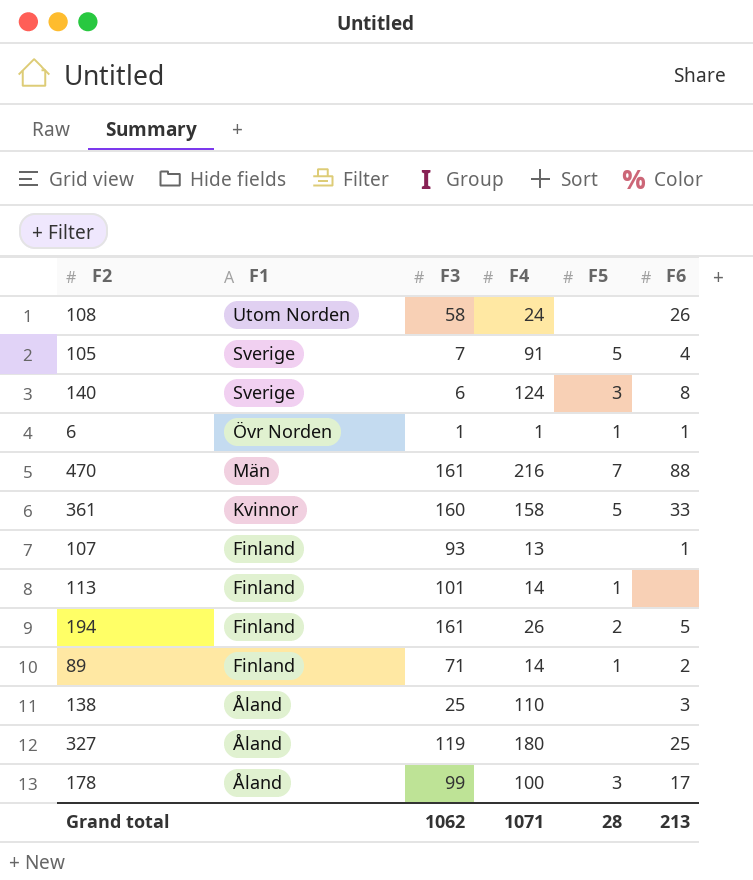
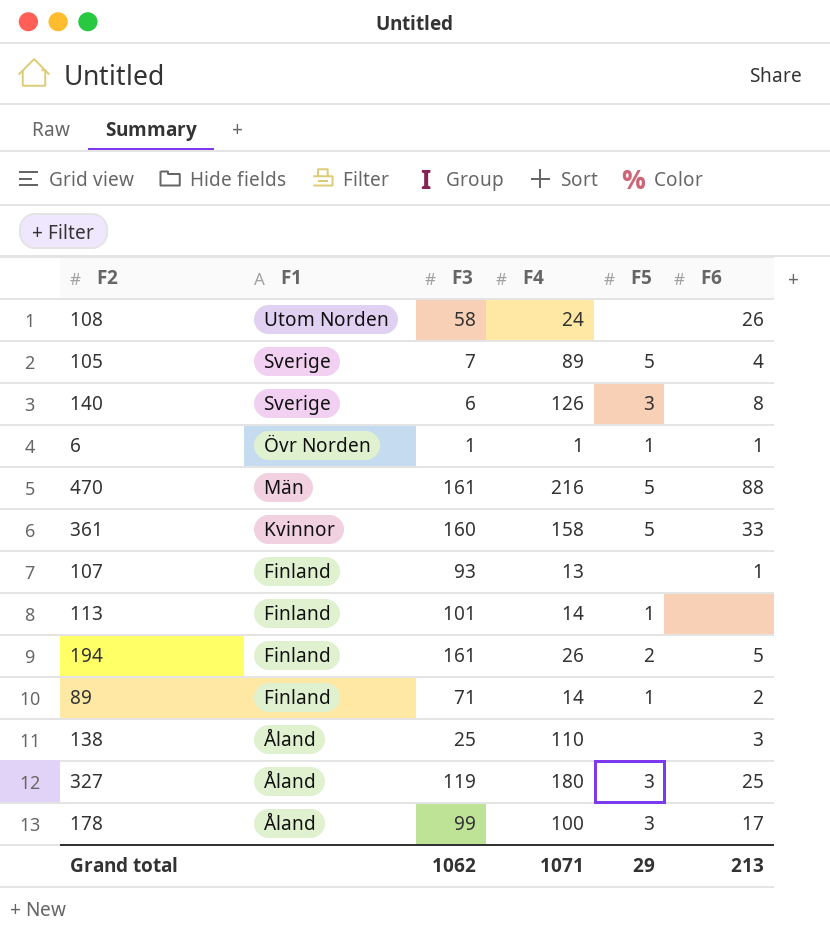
105 | F4: 91 -> 89
140 | F4: 124 -> 126
470 | F5: 7 -> 5
327 | F5: none -> 3
Grand total | F5: 28 -> 29

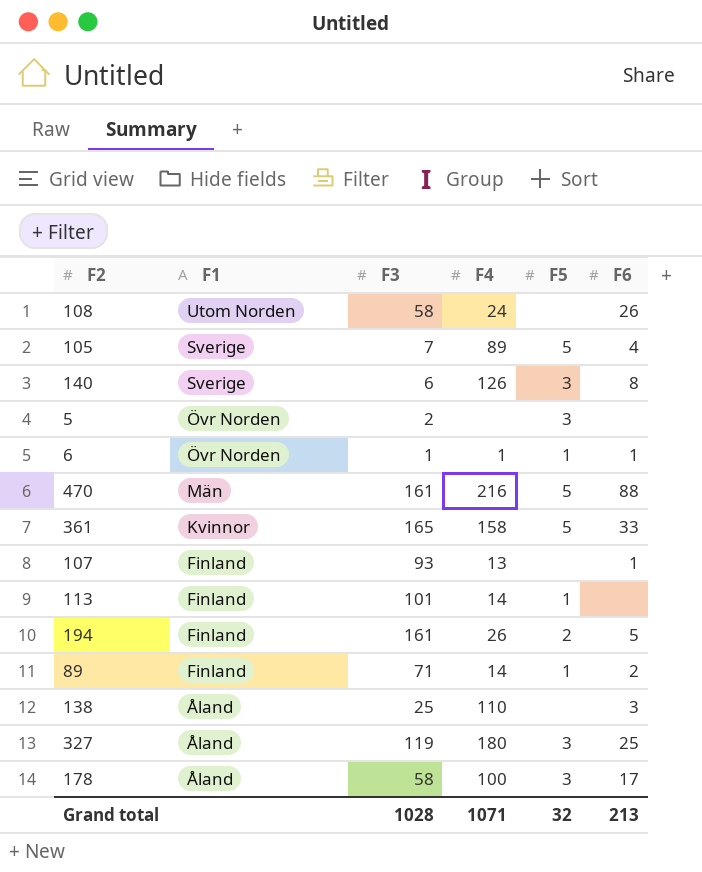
row 5: none -> Övr Norden | 2 | none | 3 | none
361 | F3: 160 -> 165
178 | F3: 99 -> 58
Grand total | F3: 1062 -> 1028
Grand total | F5: 29 -> 32

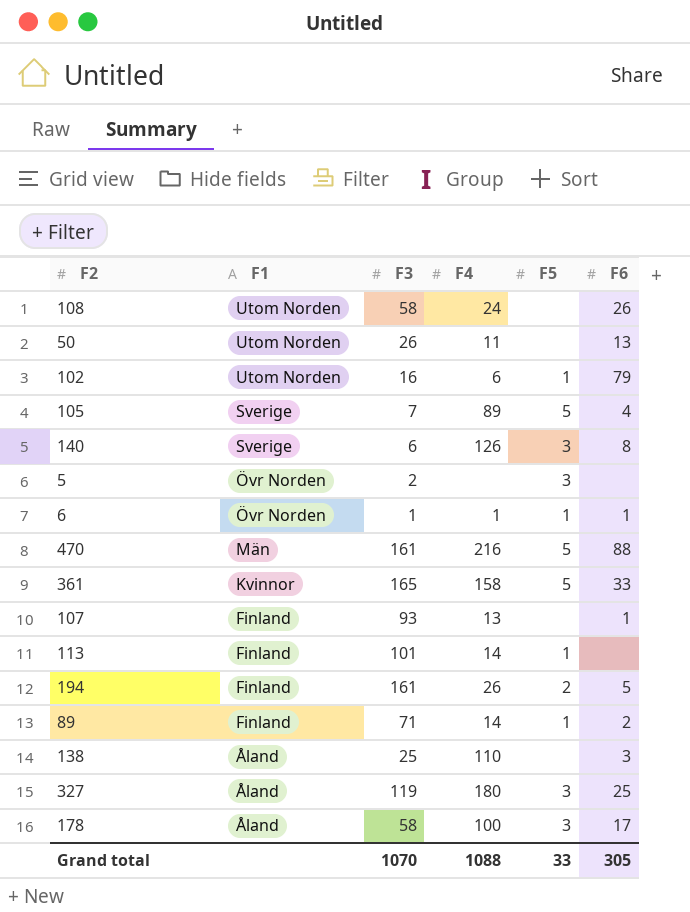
row 50: none -> Utom Norden | 26 | 11 | none | 13
row 102: none -> Utom Norden | 16 | 6 | 1 | 79
Grand total | F3: 1028 -> 1070
Grand total | F4: 1071 -> 1088
Grand total | F5: 32 -> 33
Grand total | F6: 213 -> 305

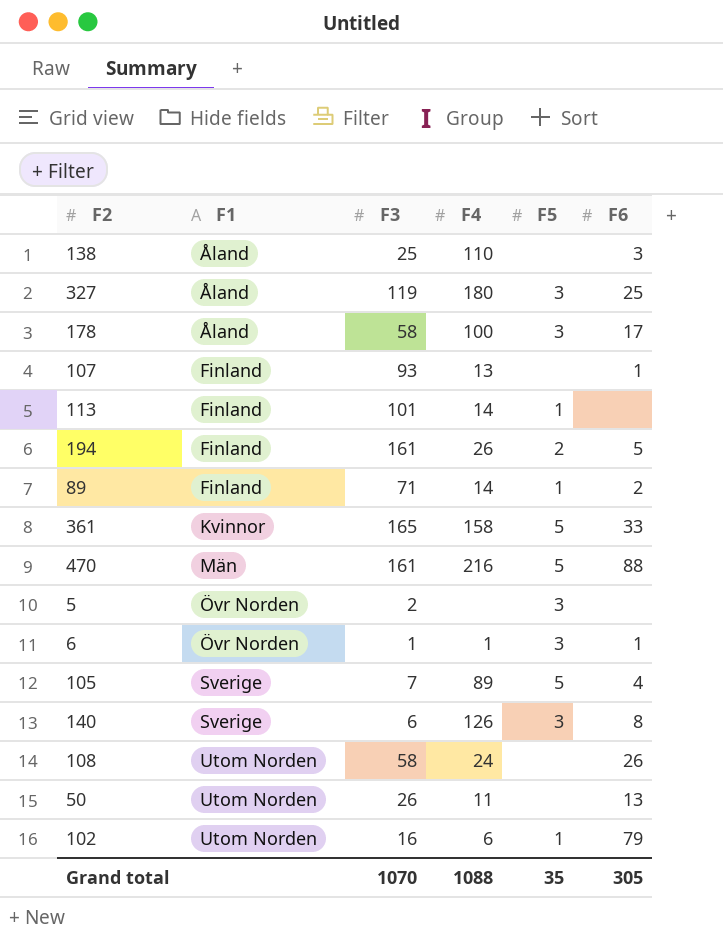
row order: F1 descending -> F1 ascending
6 | F5: 1 -> 3
Grand total | F5: 33 -> 35

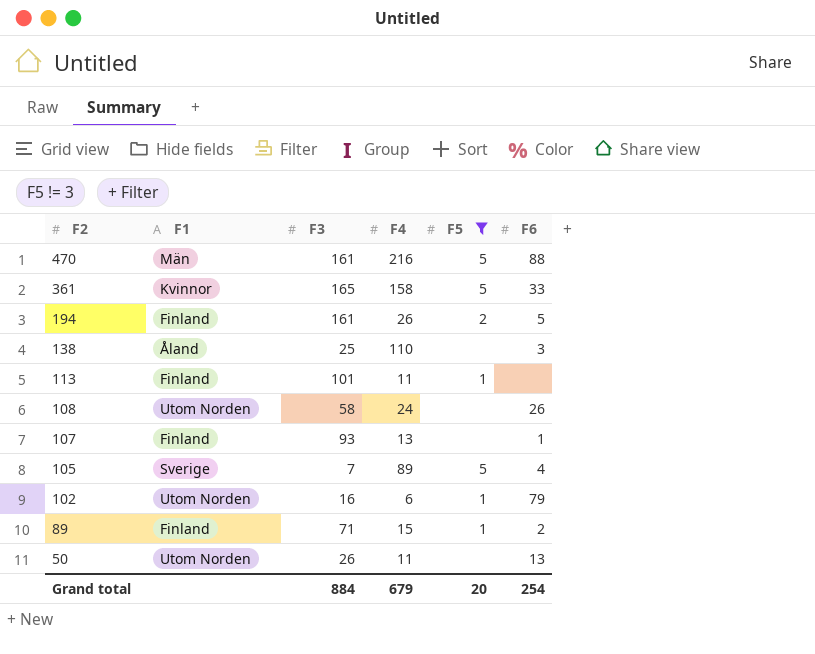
filter: none -> F5 != 3
row order: F1 ascending -> F2 descending
113 | F4: 14 -> 11
89 | F4: 14 -> 15
Grand total | F3: 1070 -> 884
Grand total | F4: 1088 -> 679
Grand total | F5: 35 -> 20
Grand total | F6: 305 -> 254

